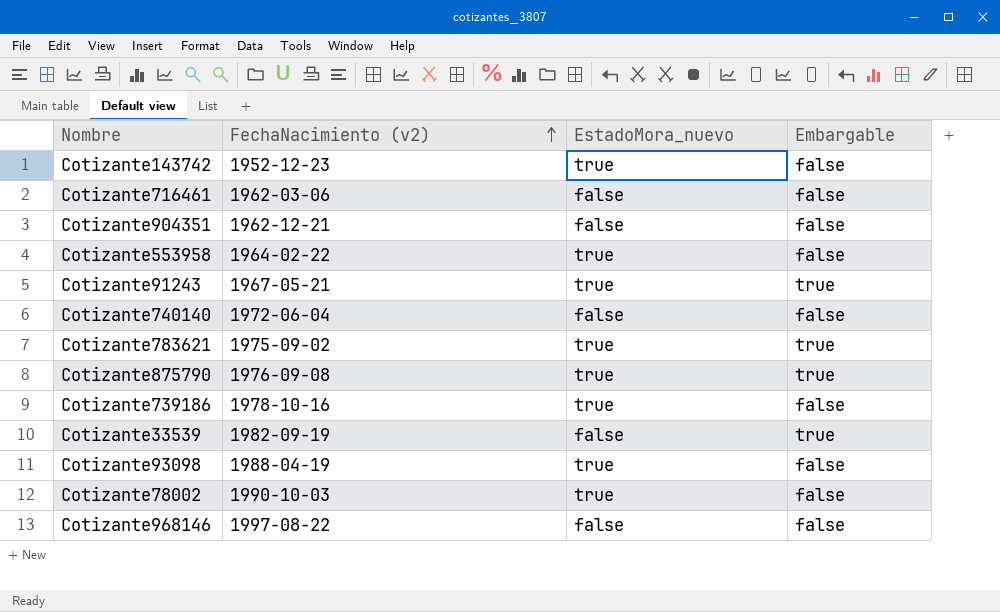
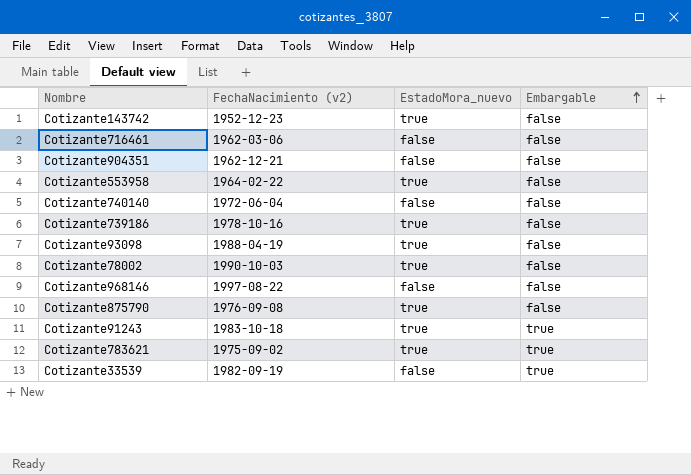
row order: FechaNacimiento (v2) ascending -> Embargable ascending
Cotizante875790 | Embargable: true -> false
Cotizante91243 | FechaNacimiento (v2): 1967-05-21 -> 1983-10-18

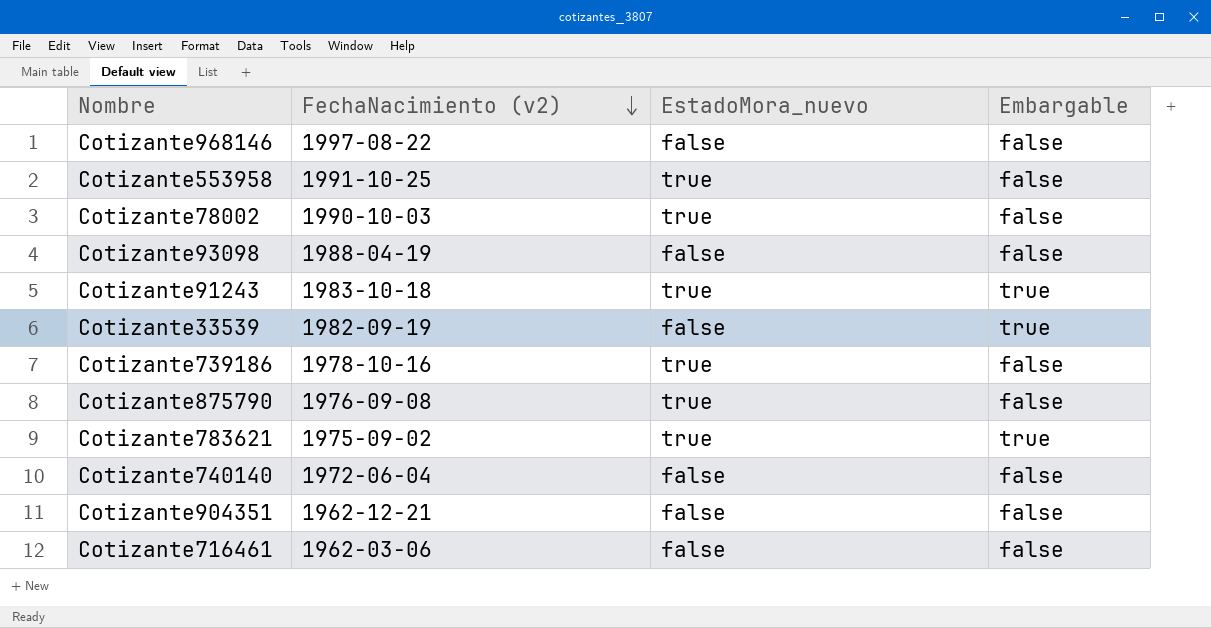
row order: Embargable ascending -> FechaNacimiento (v2) descending
row Cotizante143742: 1952-12-23 | true | false -> none
Cotizante553958 | FechaNacimiento (v2): 1964-02-22 -> 1991-10-25
Cotizante93098 | EstadoMora_nuevo: true -> false

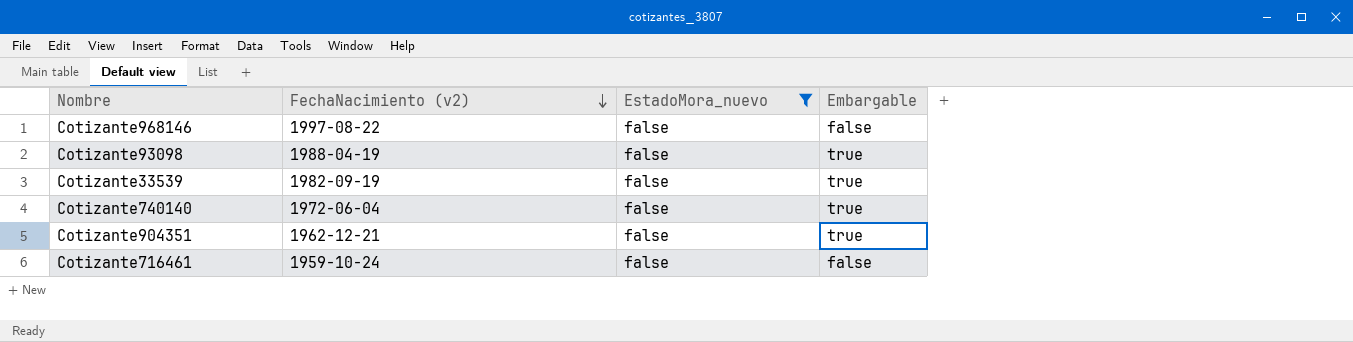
filter: none -> EstadoMora_nuevo = false
Cotizante93098 | Embargable: false -> true
Cotizante740140 | Embargable: false -> true
Cotizante904351 | Embargable: false -> true
Cotizante716461 | FechaNacimiento (v2): 1962-03-06 -> 1959-10-24

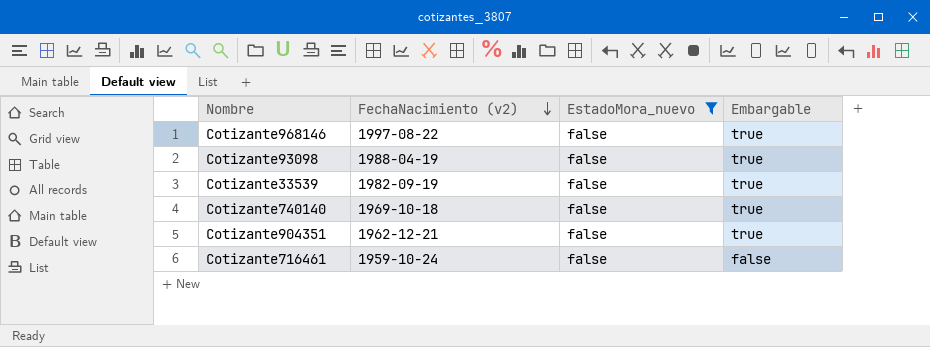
Cotizante968146 | Embargable: false -> true
Cotizante740140 | FechaNacimiento (v2): 1972-06-04 -> 1969-10-18

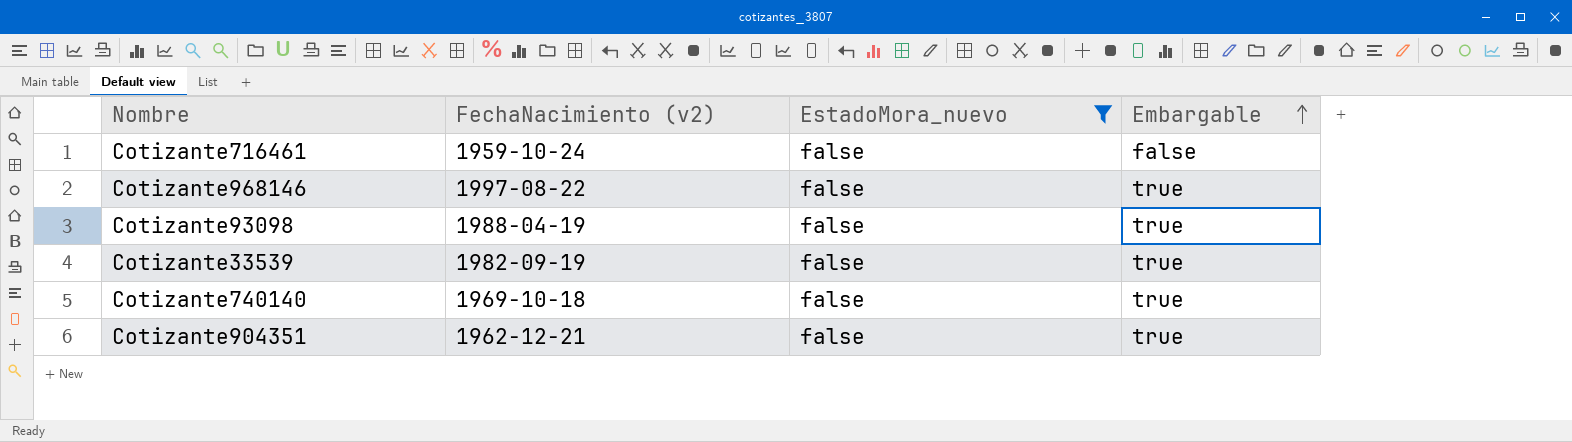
row order: FechaNacimiento (v2) descending -> Embargable ascending

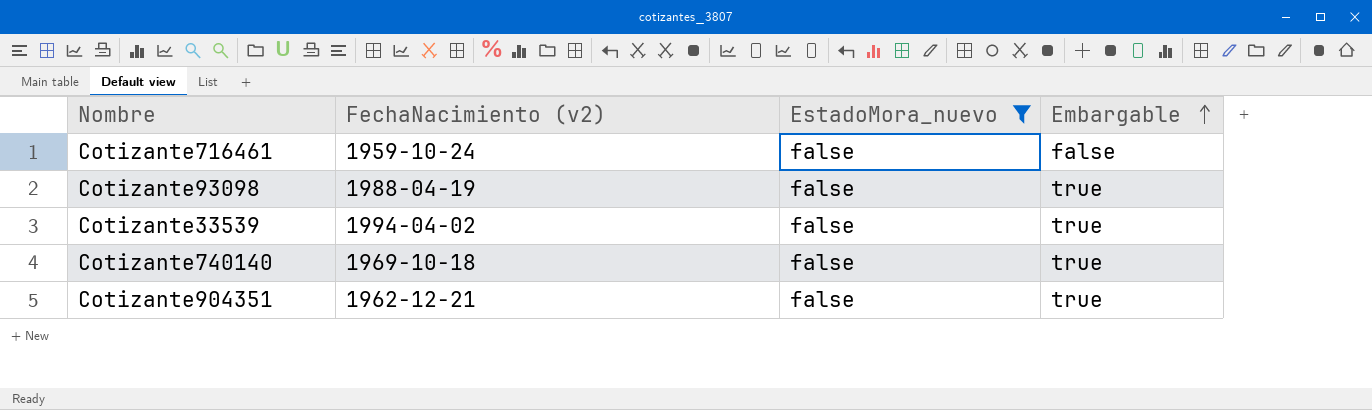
row Cotizante968146: 1997-08-22 | false | true -> none
Cotizante33539 | FechaNacimiento (v2): 1982-09-19 -> 1994-04-02

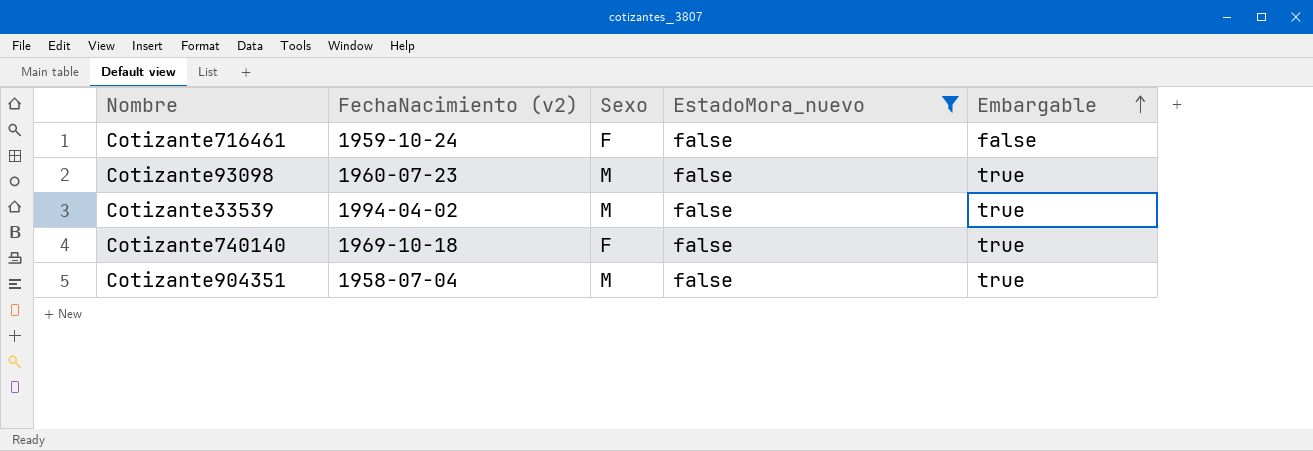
column Sexo | position: none -> 3
Cotizante93098 | FechaNacimiento (v2): 1988-04-19 -> 1960-07-23
Cotizante904351 | FechaNacimiento (v2): 1962-12-21 -> 1958-07-04

